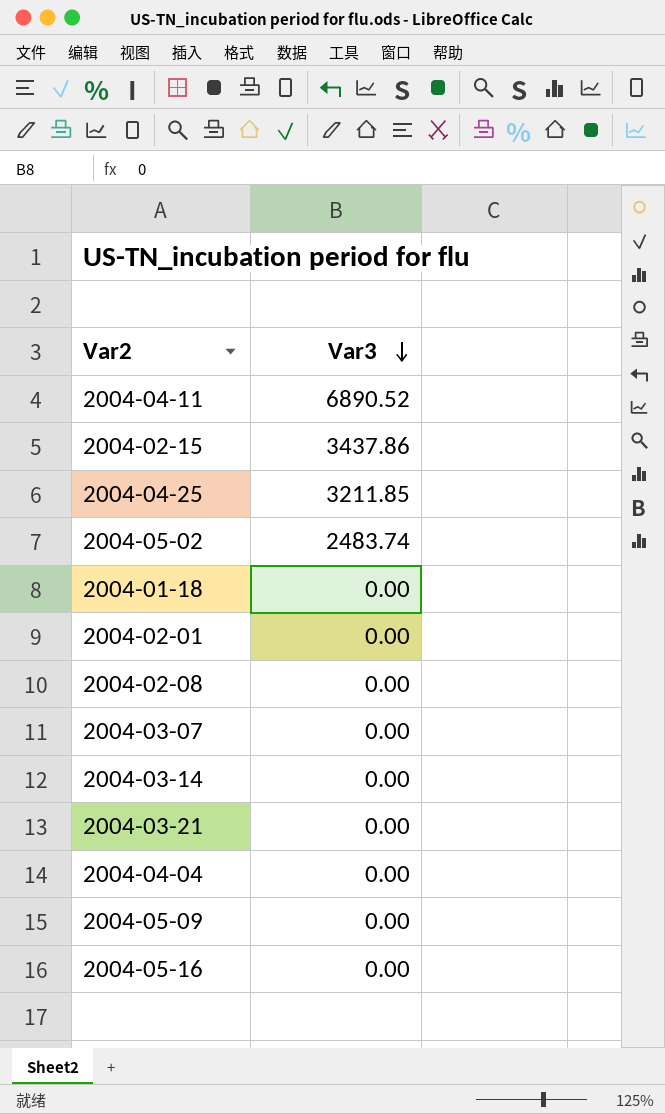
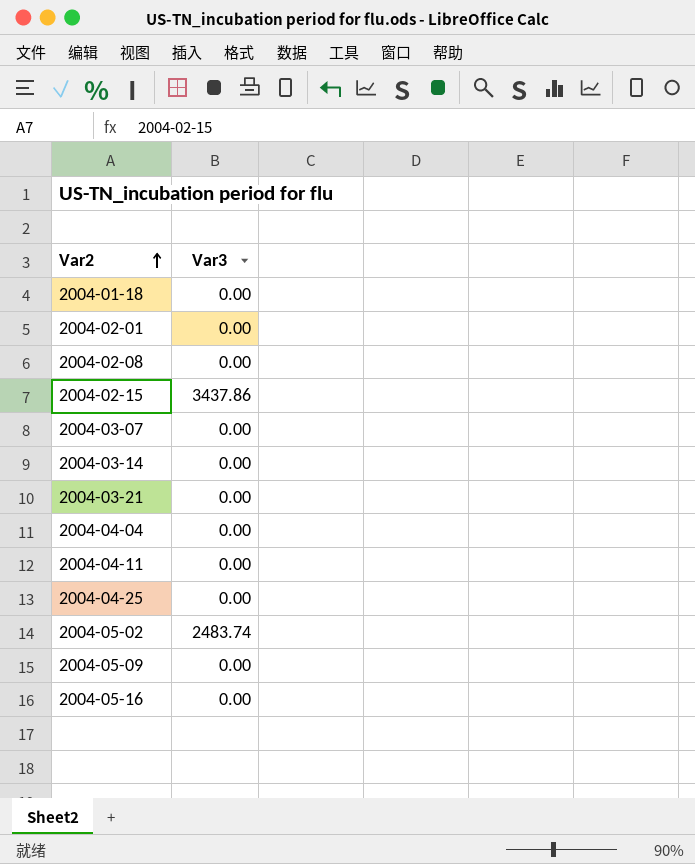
row order: Var3 descending -> Var2 ascending
2004-04-11 | Var3: 6890.52 -> 0.00
2004-04-25 | Var3: 3211.85 -> 0.00

